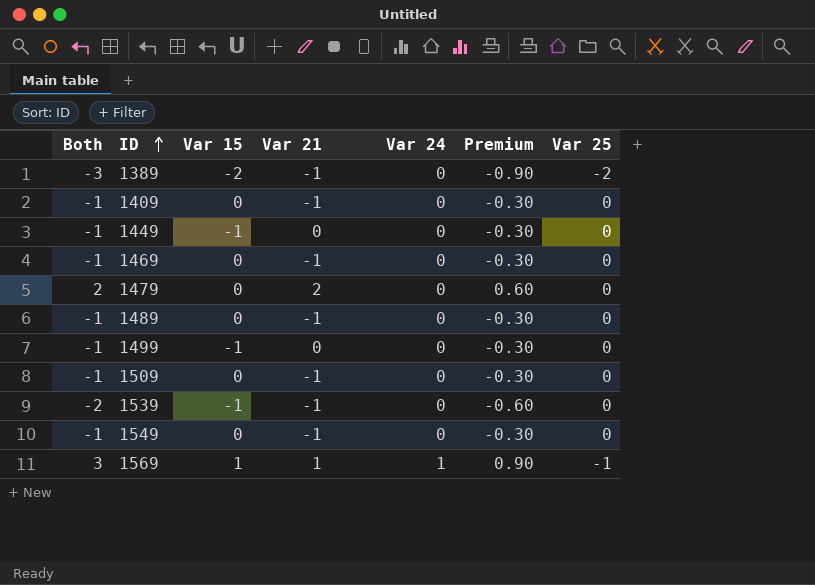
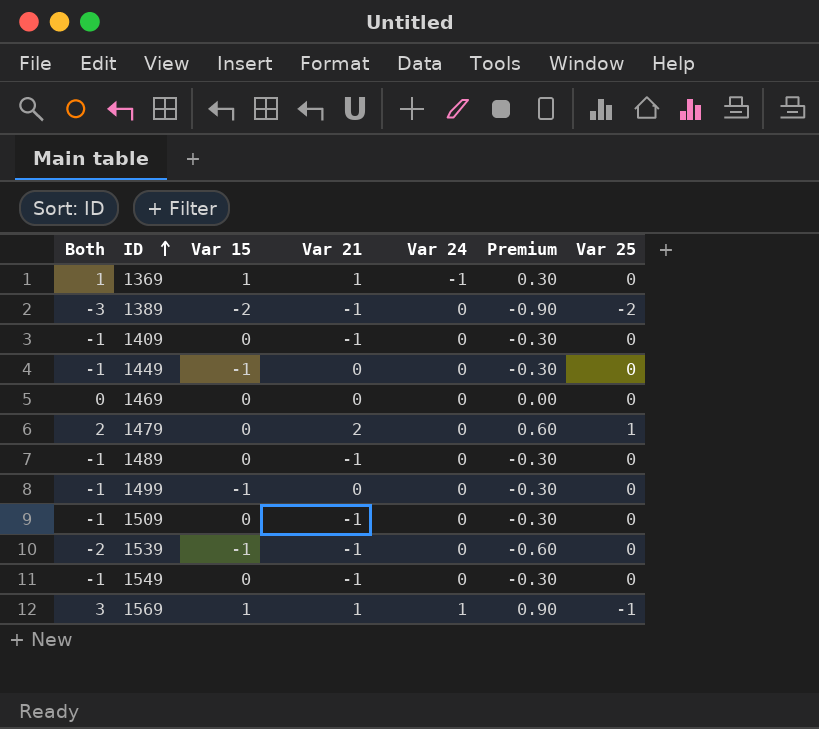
row 1369: none -> 1 | 1 | 1 | -1 | 0.30 | 0
1469 | Both: -1 -> 0
1469 | Var 21: -1 -> 0
1469 | Premium: -0.30 -> 0.00
1479 | Var 25: 0 -> 1

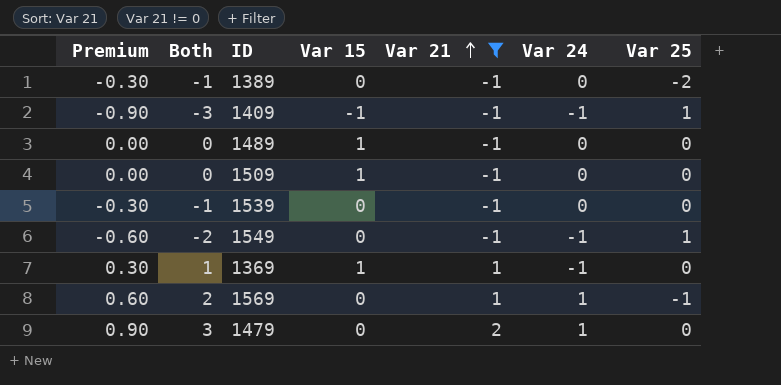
filter: none -> Var 21 != 0
row order: ID ascending -> Var 21 ascending
column Premium | position: 6 -> 1
1389 | Premium: -0.90 -> -0.30
1389 | Both: -3 -> -1
1389 | Var 15: -2 -> 0
1409 | Premium: -0.30 -> -0.90
1409 | Both: -1 -> -3
1409 | Var 15: 0 -> -1
1409 | Var 24: 0 -> -1
1409 | Var 25: 0 -> 1
1489 | Premium: -0.30 -> 0.00
1489 | Both: -1 -> 0
1489 | Var 15: 0 -> 1
1509 | Premium: -0.30 -> 0.00
1509 | Both: -1 -> 0
1509 | Var 15: 0 -> 1
1539 | Premium: -0.60 -> -0.30
1539 | Both: -2 -> -1
1539 | Var 15: -1 -> 0
1549 | Premium: -0.30 -> -0.60
1549 | Both: -1 -> -2
1549 | Var 24: 0 -> -1
1549 | Var 25: 0 -> 1
1569 | Premium: 0.90 -> 0.60
1569 | Both: 3 -> 2
1569 | Var 15: 1 -> 0
1479 | Premium: 0.60 -> 0.90
1479 | Both: 2 -> 3
1479 | Var 24: 0 -> 1
1479 | Var 25: 1 -> 0

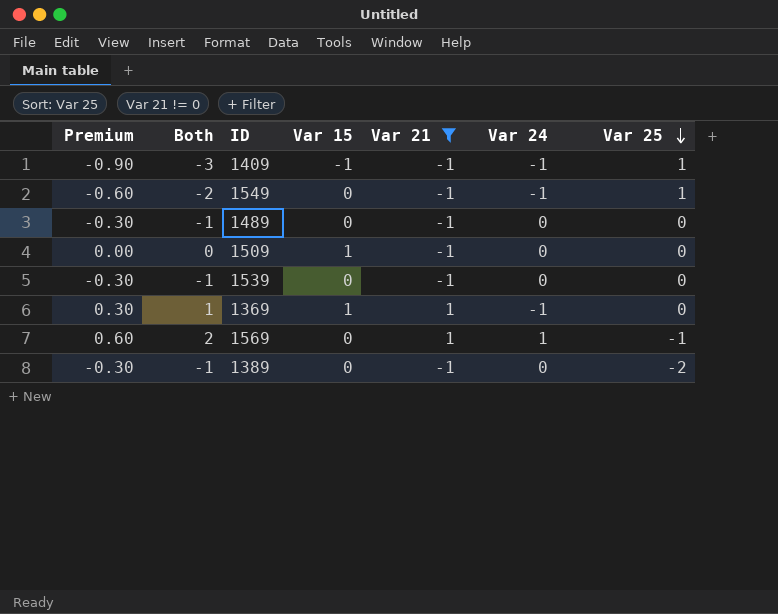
row order: Var 21 ascending -> Var 25 descending
row 1479: 0.90 | 3 | 0 | 2 | 1 | 0 -> none
1489 | Premium: 0.00 -> -0.30
1489 | Both: 0 -> -1
1489 | Var 15: 1 -> 0

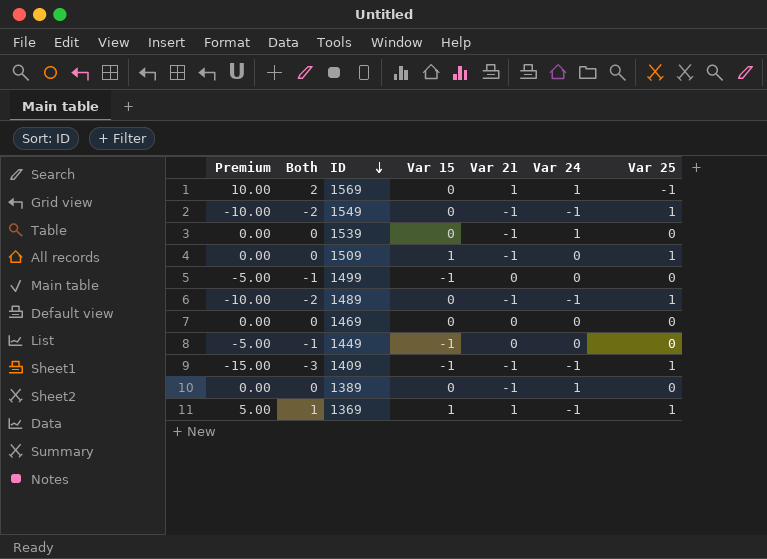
filter: Var 21 != 0 -> none
row order: Var 25 descending -> ID descending
column Premium | formula: [Both] * 0.3 -> [Both] * 5
1539 | Both: -1 -> 0
1539 | Var 24: 0 -> 1
1509 | Var 25: 0 -> 1
1489 | Both: -1 -> -2
1489 | Var 24: 0 -> -1
1489 | Var 25: 0 -> 1
1389 | Both: -1 -> 0
1389 | Var 24: 0 -> 1
1389 | Var 25: -2 -> 0
1369 | Var 25: 0 -> 1

